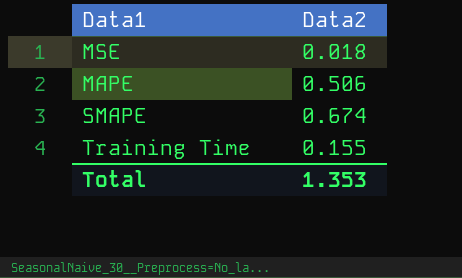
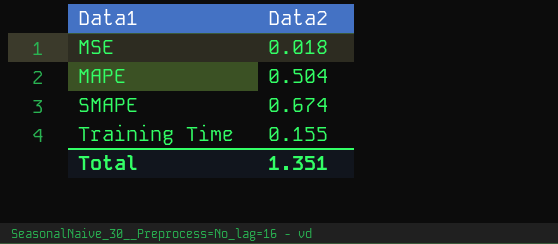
MAPE | Data2: 0.506 -> 0.504
Total | Data2: 1.353 -> 1.351

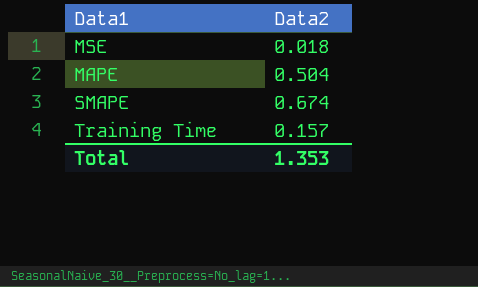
Training Time | Data2: 0.155 -> 0.157
Total | Data2: 1.351 -> 1.353

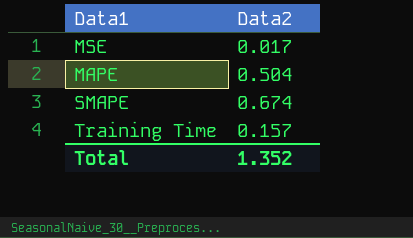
MSE | Data2: 0.018 -> 0.017
Total | Data2: 1.353 -> 1.352

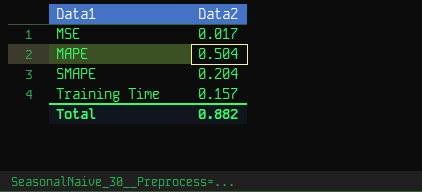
SMAPE | Data2: 0.674 -> 0.204
Total | Data2: 1.352 -> 0.882

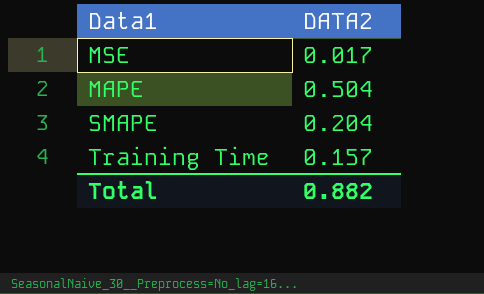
column name: Data2 -> DATA2

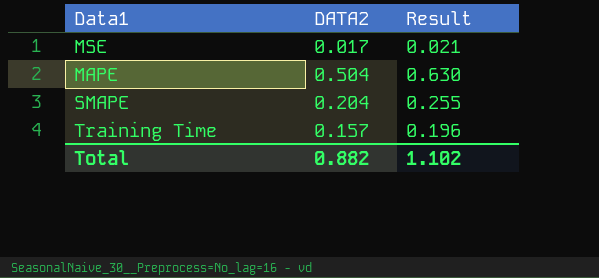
column Result | formula: none -> [DATA2] * 1.25

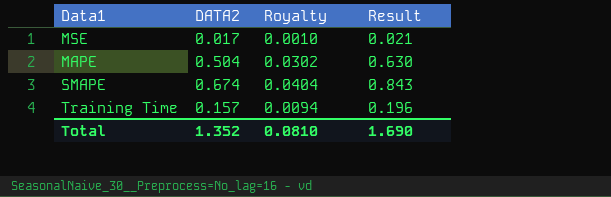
column Royalty | formula: none -> [DATA2] * 0.06
SMAPE | DATA2: 0.204 -> 0.674
SMAPE | Result: 0.255 -> 0.843
Total | DATA2: 0.882 -> 1.352
Total | Result: 1.102 -> 1.690

